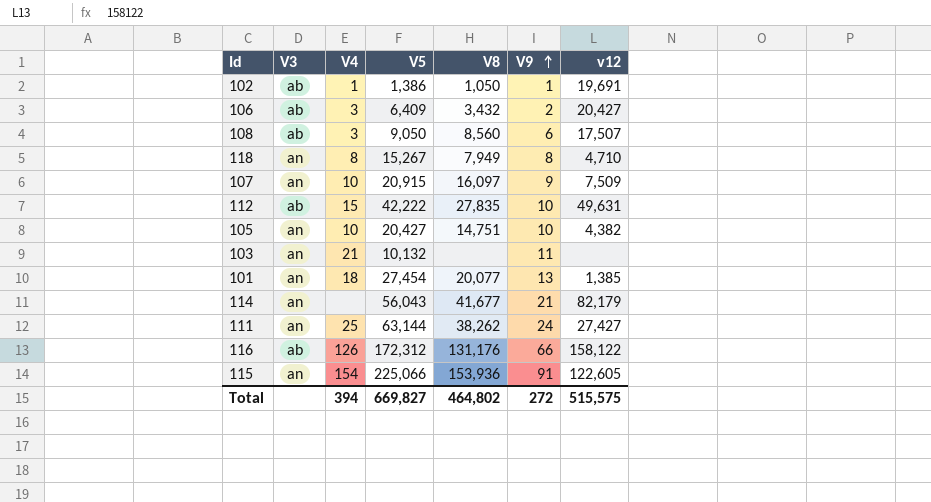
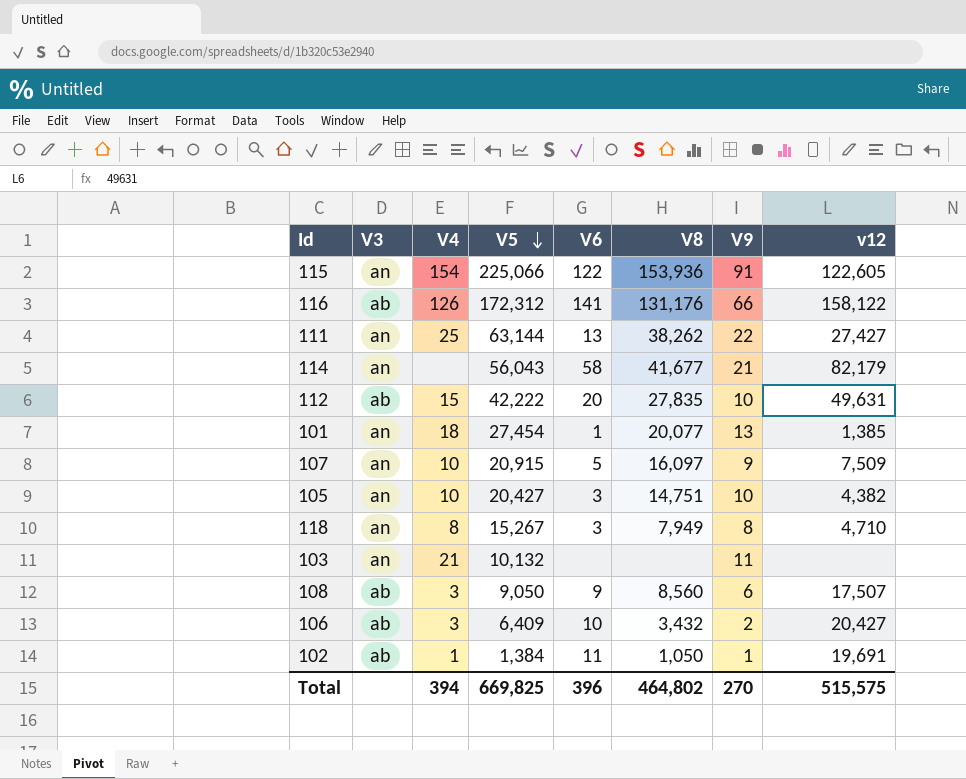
row order: V9 ascending -> V5 descending
column V6 | position: none -> 5
111 | V9: 24 -> 22
102 | V5: 1,386 -> 1,384
Total | V5: 669,827 -> 669,825
Total | V9: 272 -> 270

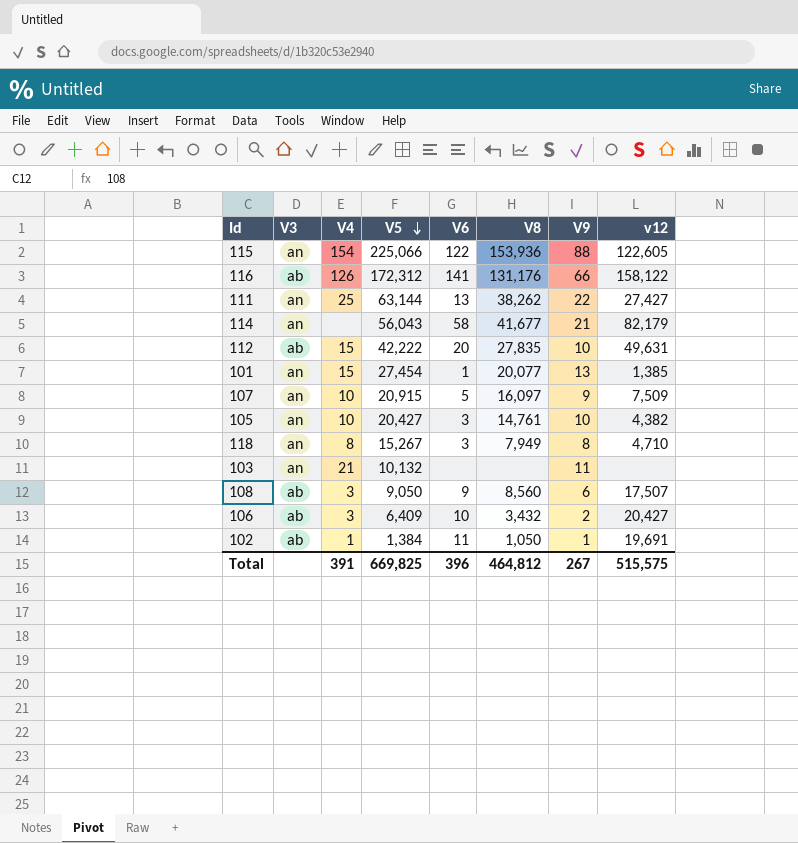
115 | V9: 91 -> 88
101 | V4: 18 -> 15
105 | V8: 14,751 -> 14,761
Total | V4: 394 -> 391
Total | V8: 464,802 -> 464,812
Total | V9: 270 -> 267

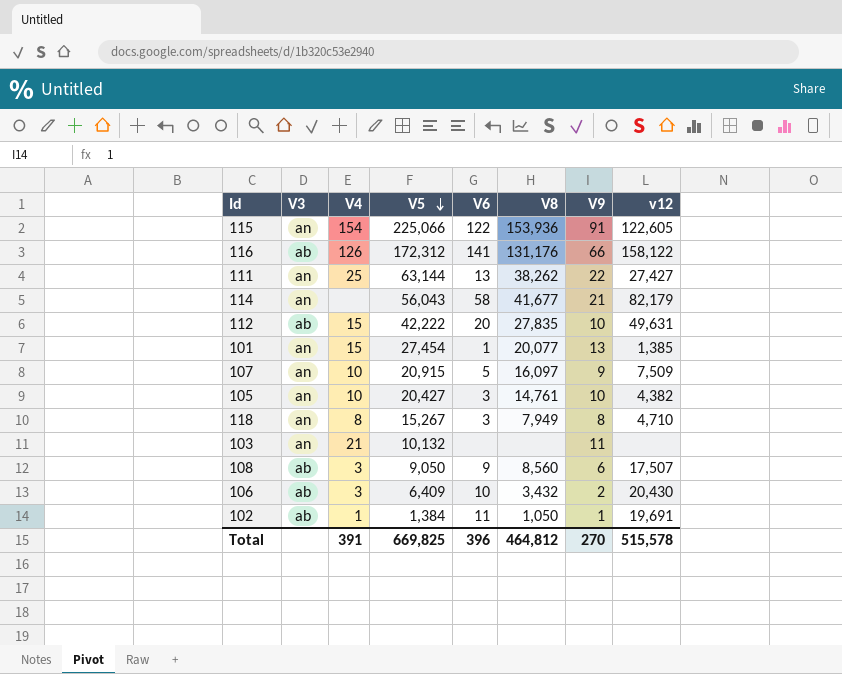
115 | V9: 88 -> 91
106 | v12: 20,427 -> 20,430
Total | V9: 267 -> 270
Total | v12: 515,575 -> 515,578

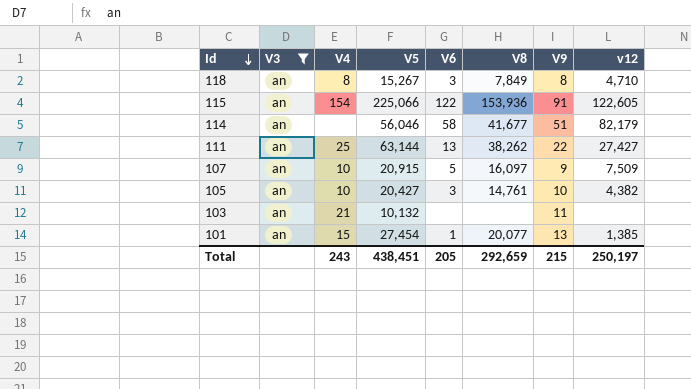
filter: none -> V3 = an
row order: V5 descending -> Id descending
118 | V8: 7,949 -> 7,849
114 | V5: 56,043 -> 56,046
114 | V9: 21 -> 51
Total | V4: 391 -> 243
Total | V5: 669,825 -> 438,451
Total | V6: 396 -> 205
Total | V8: 464,812 -> 292,659
Total | V9: 270 -> 215
Total | v12: 515,578 -> 250,197

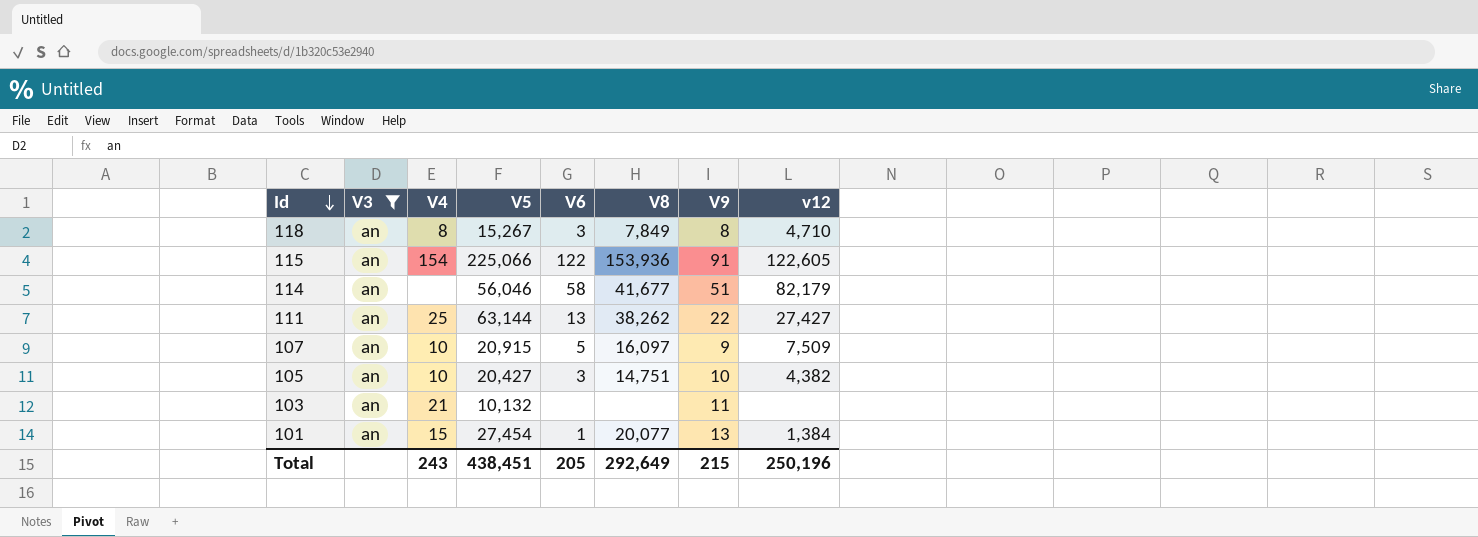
105 | V8: 14,761 -> 14,751
101 | v12: 1,385 -> 1,384
Total | V8: 292,659 -> 292,649
Total | v12: 250,197 -> 250,196

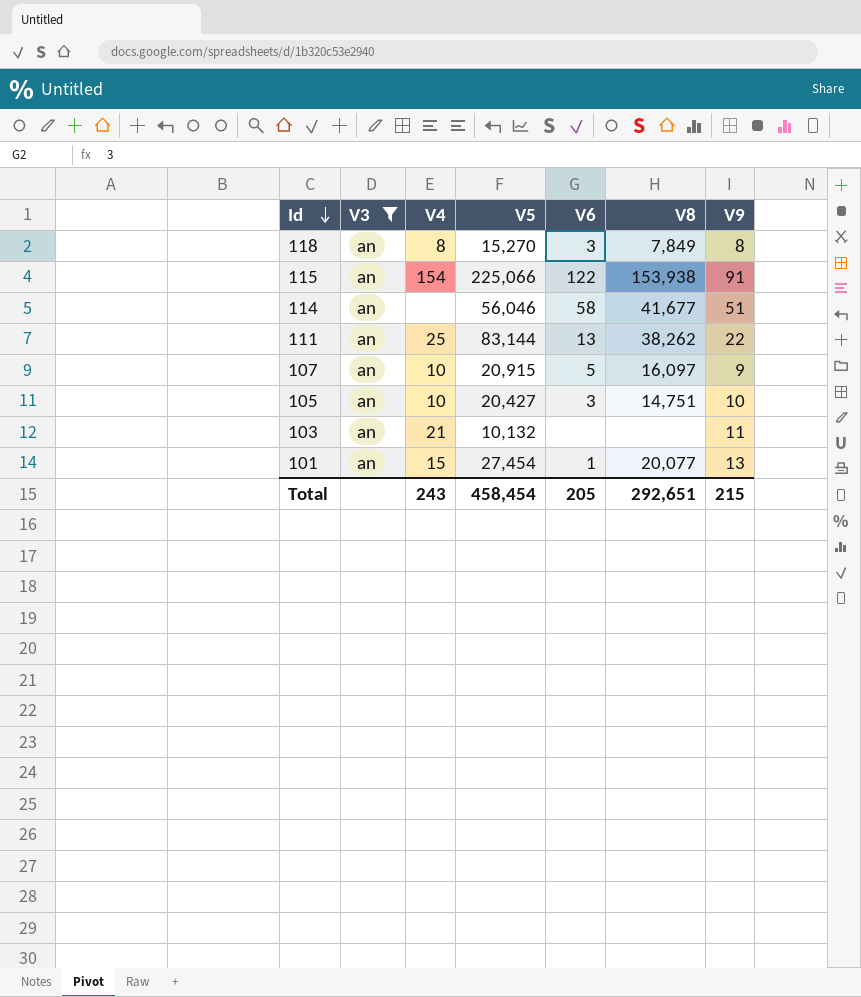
column v12 | position: 8 -> none
118 | V5: 15,267 -> 15,270
115 | V8: 153,936 -> 153,938
111 | V5: 63,144 -> 83,144
Total | V5: 438,451 -> 458,454
Total | V8: 292,649 -> 292,651

